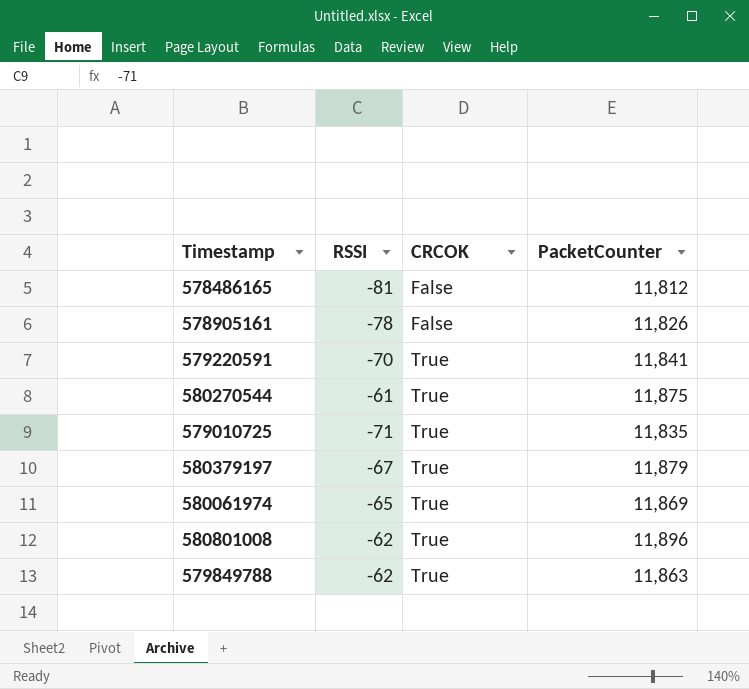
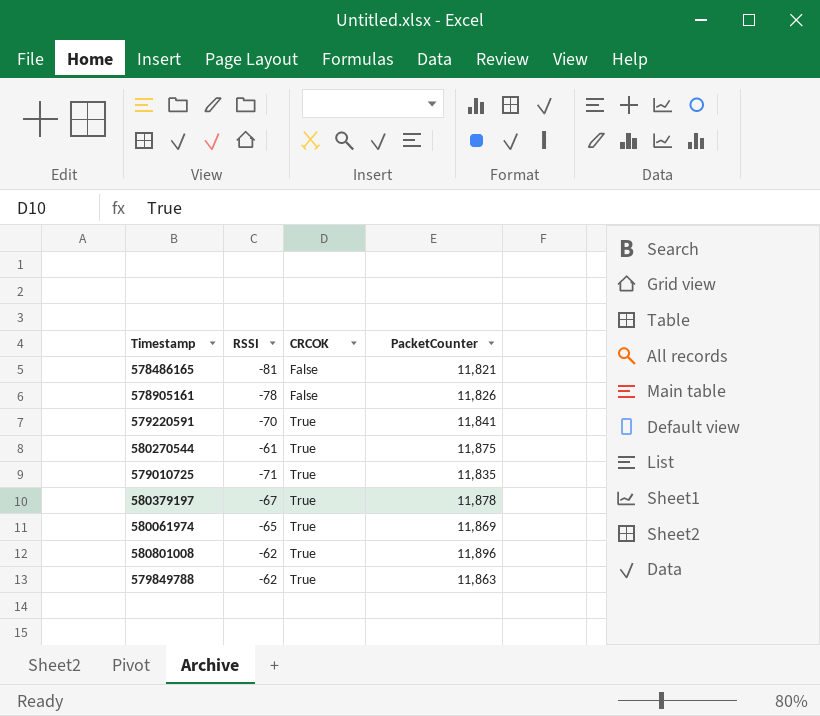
578486165 | PacketCounter: 11,812 -> 11,821
580379197 | PacketCounter: 11,879 -> 11,878

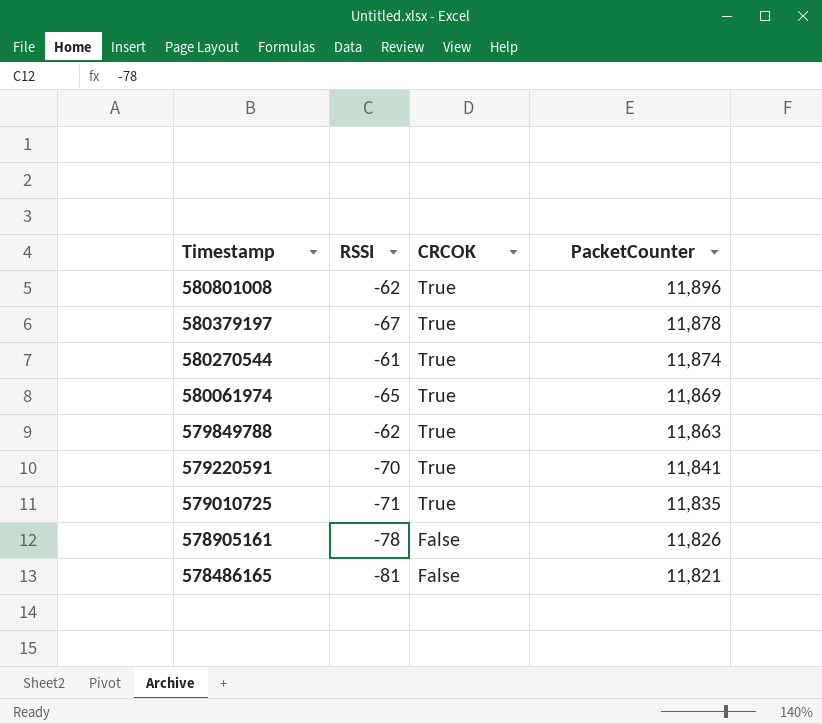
row order: CRCOK ascending -> Timestamp descending
580270544 | PacketCounter: 11,875 -> 11,874

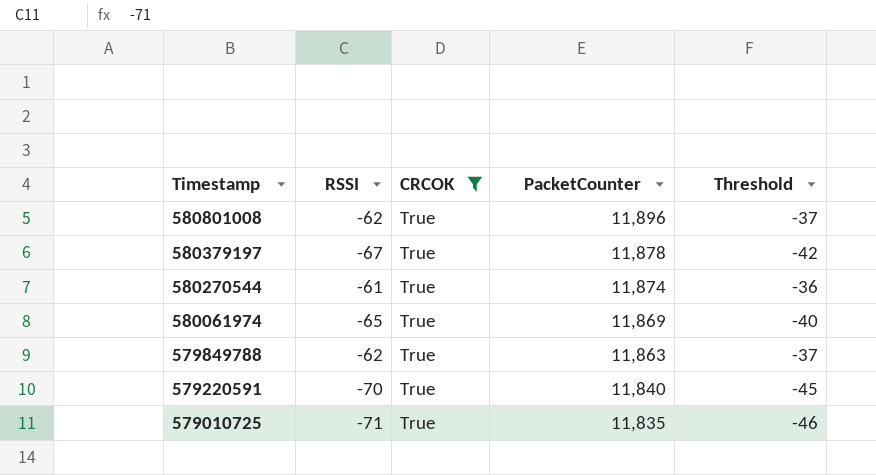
filter: none -> CRCOK = True
column Threshold | formula: none -> [RSSI] + 25
579220591 | PacketCounter: 11,841 -> 11,840

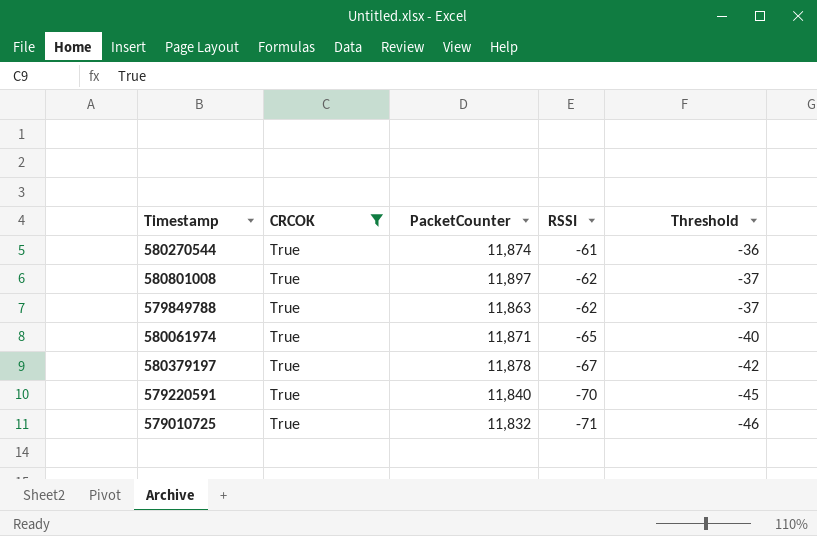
row order: Timestamp descending -> RSSI descending
column RSSI | position: 2 -> 4
580801008 | PacketCounter: 11,896 -> 11,897
580061974 | PacketCounter: 11,869 -> 11,871
579010725 | PacketCounter: 11,835 -> 11,832

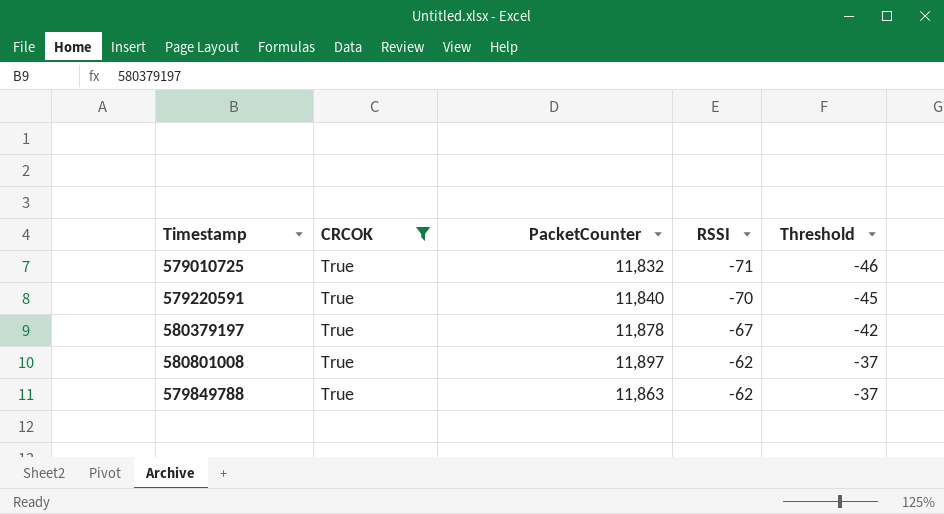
row order: RSSI descending -> RSSI ascending
row 580270544: True | 11,874 | -61 | -36 -> none
row 580061974: True | 11,871 | -65 | -40 -> none

